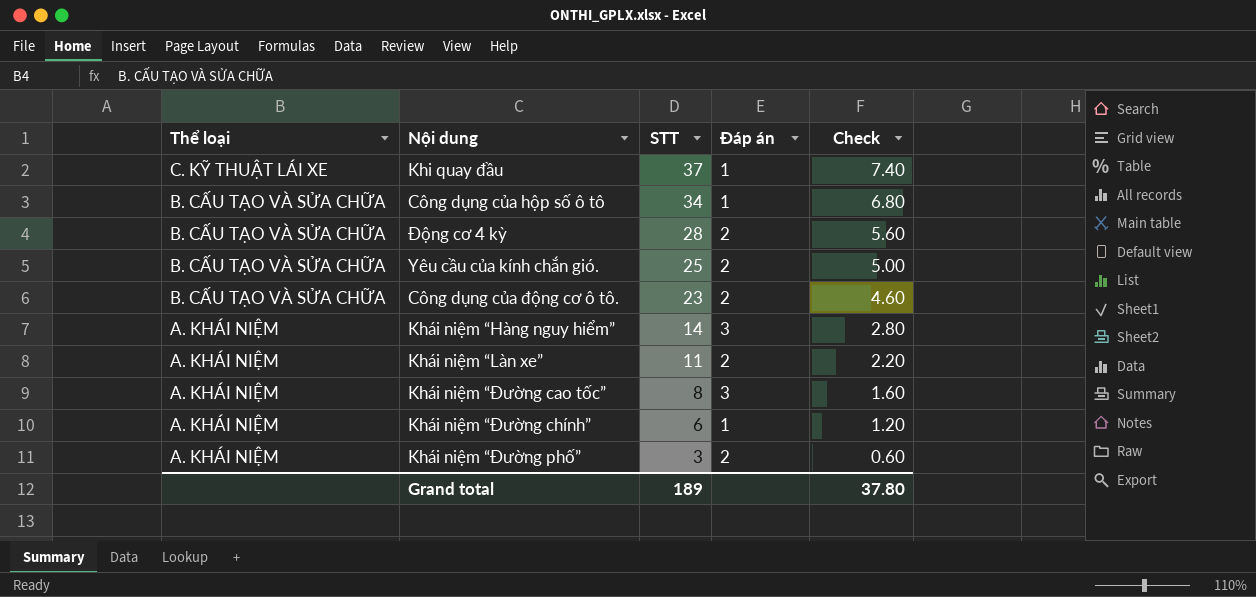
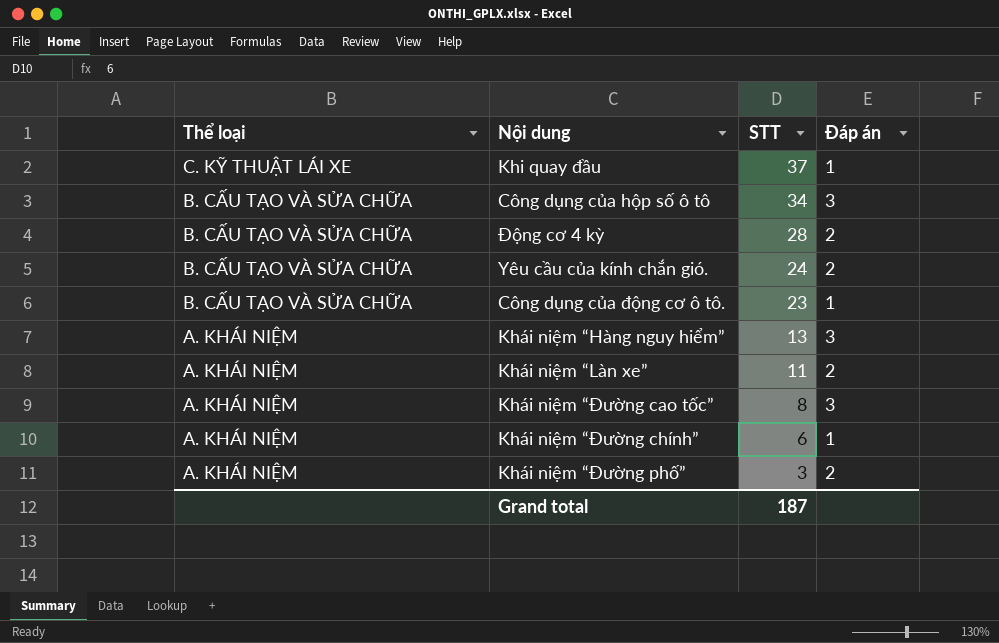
column Check | formula: [STT] * 0.2 -> none
Công dụng của hộp số ô tô | Đáp án: 1 -> 3
Yêu cầu của kính chắn gió. | STT: 25 -> 24
Công dụng của động cơ ô tô. | Đáp án: 2 -> 1
Khái niệm “Hàng nguy hiểm” | STT: 14 -> 13
Grand total | STT: 189 -> 187

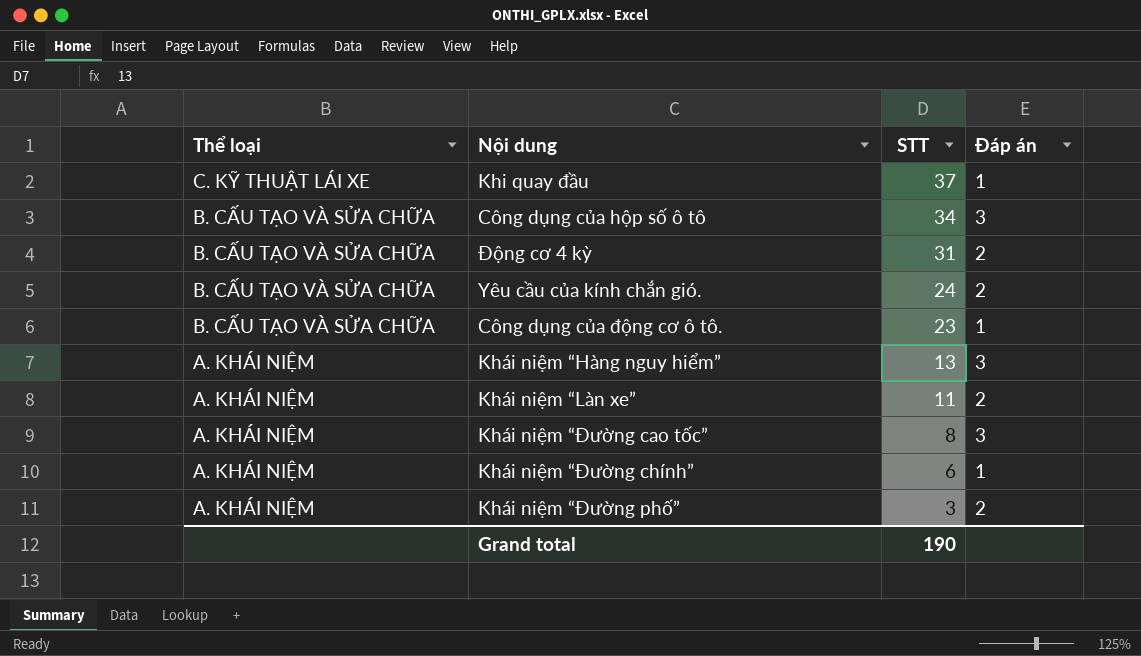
Động cơ 4 kỳ | STT: 28 -> 31
Grand total | STT: 187 -> 190

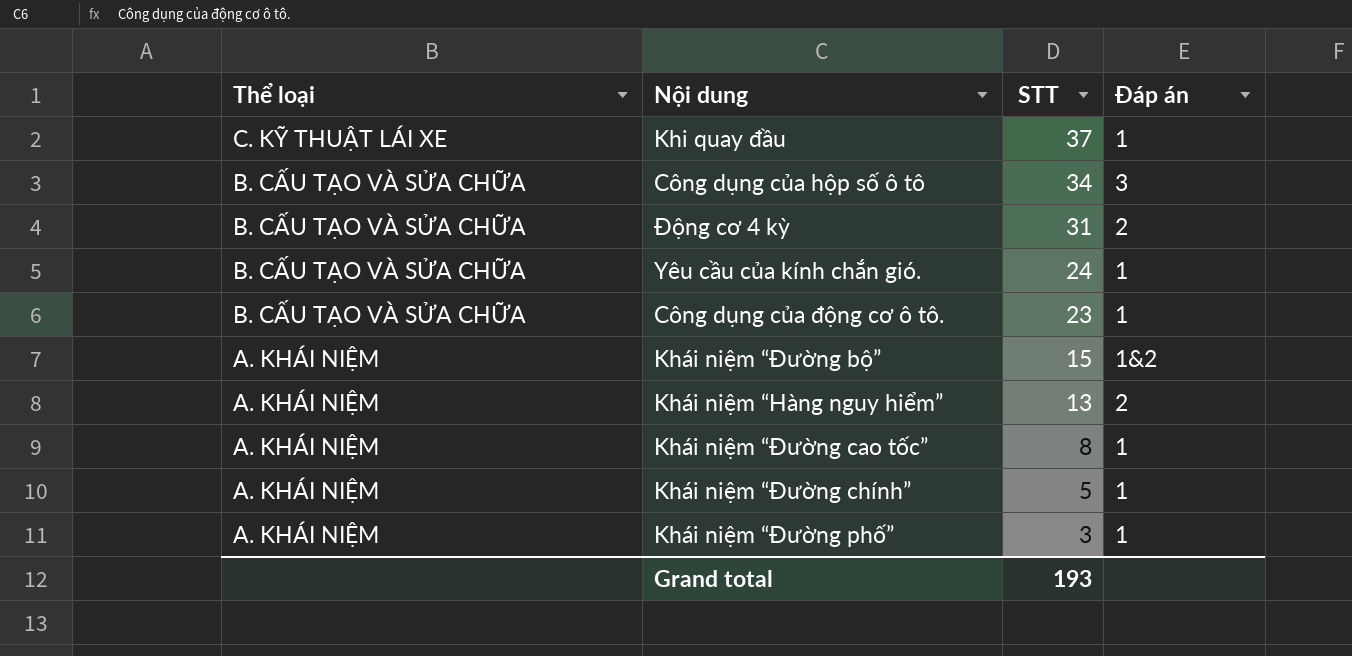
row Khái niệm “Làn xe”: A. KHÁI NIỆM | 11 | 2 -> none
Yêu cầu của kính chắn gió. | Đáp án: 2 -> 1
row Khái niệm “Đường bộ”: none -> A. KHÁI NIỆM | 15 | 1&2
Khái niệm “Hàng nguy hiểm” | Đáp án: 3 -> 2
Khái niệm “Đường cao tốc” | Đáp án: 3 -> 1
Khái niệm “Đường chính” | STT: 6 -> 5
Khái niệm “Đường phố” | Đáp án: 2 -> 1
Grand total | STT: 190 -> 193

